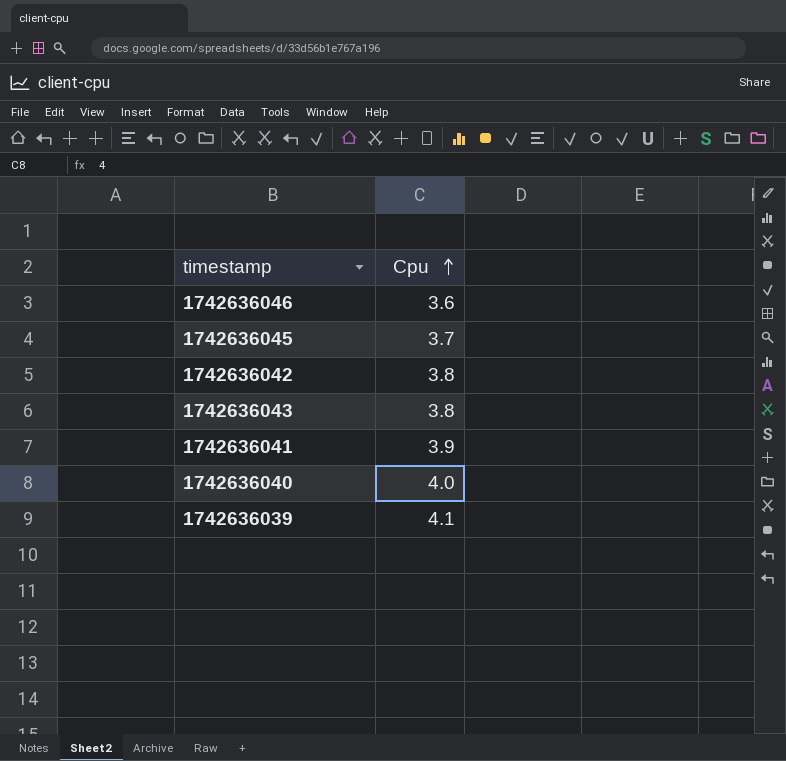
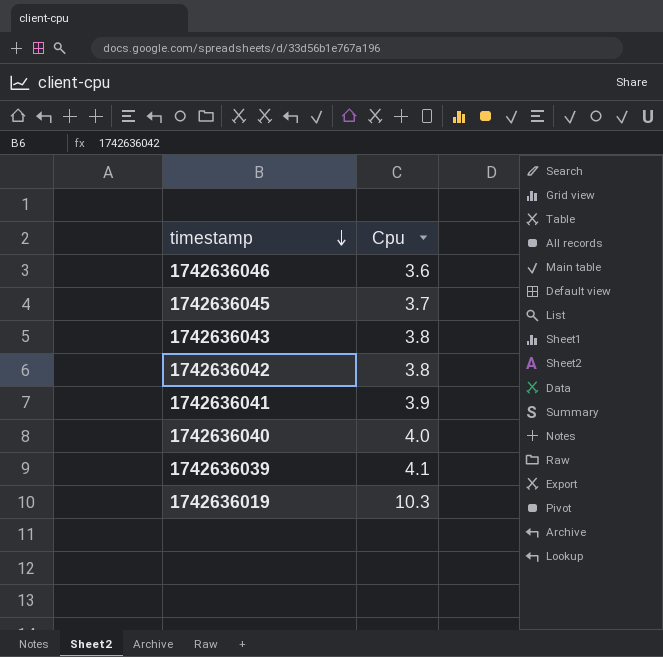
row order: Cpu ascending -> timestamp descending
row 1742636019: none -> 10.3

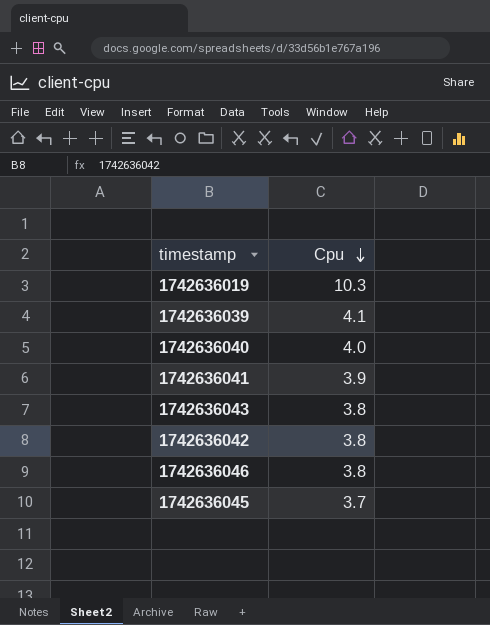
row order: timestamp descending -> Cpu descending
1742636046 | Cpu: 3.6 -> 3.8

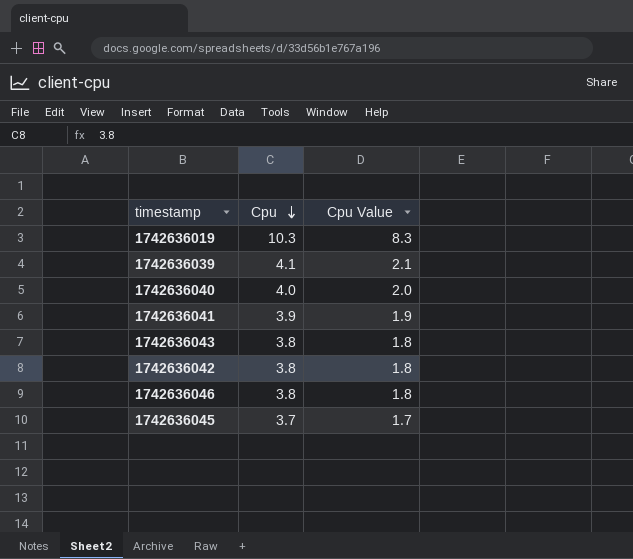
column Cpu Value | formula: none -> [Cpu] - 2

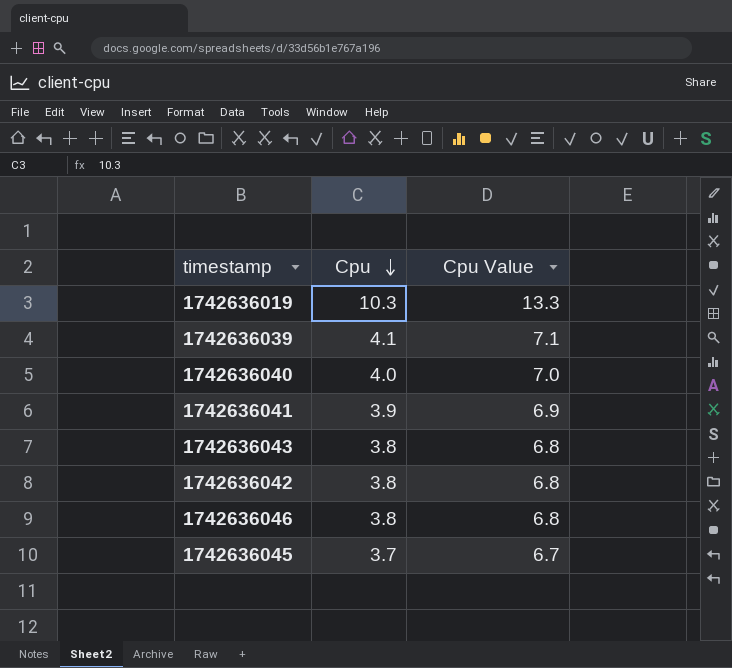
column Cpu Value | formula: [Cpu] - 2 -> [Cpu] + 3

